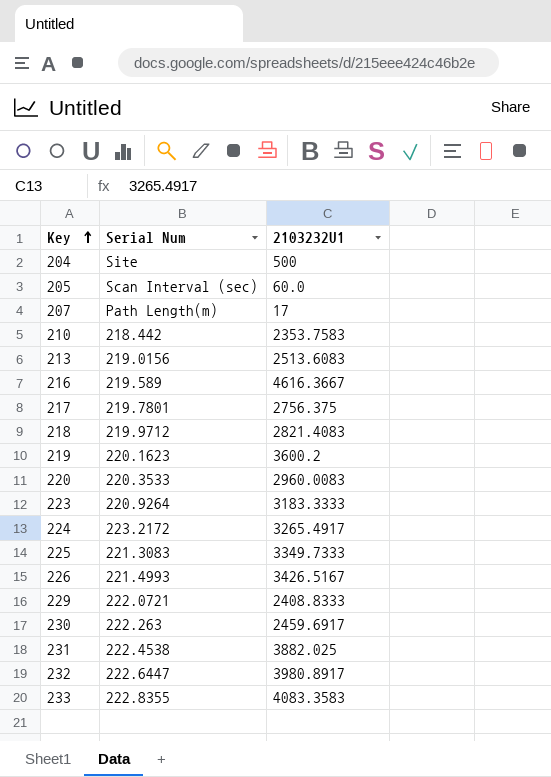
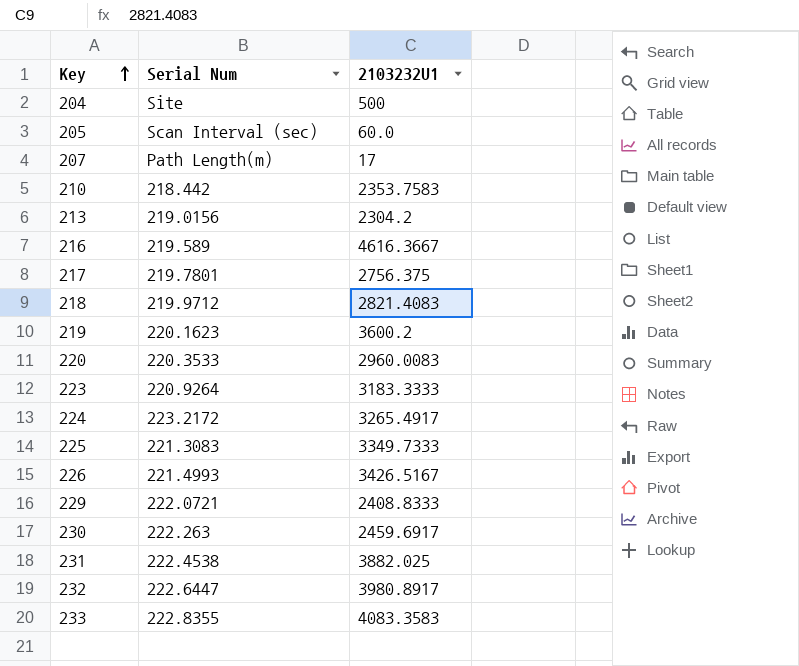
213 | 2103232U1: 2513.6083 -> 2304.2

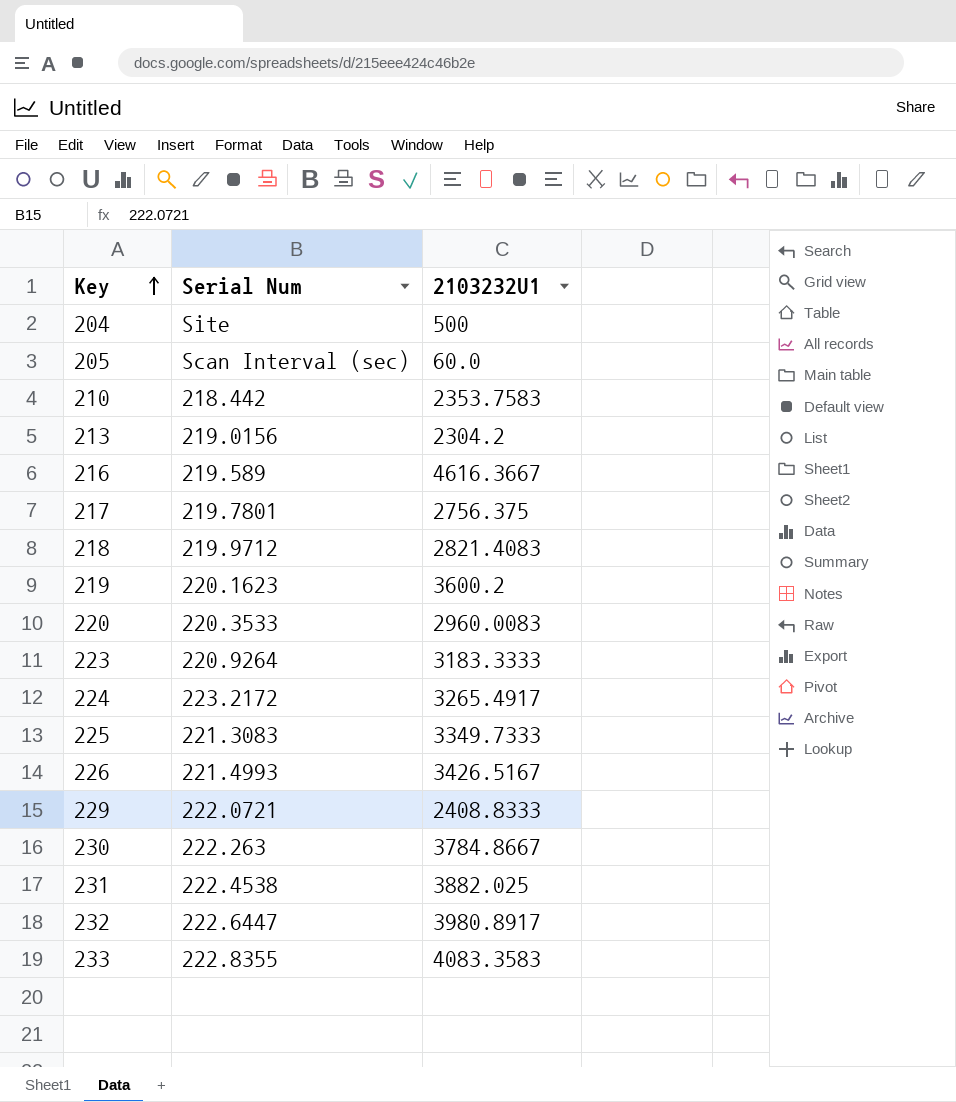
row 207: Path Length(m) | 17 -> none
230 | 2103232U1: 2459.6917 -> 3784.8667

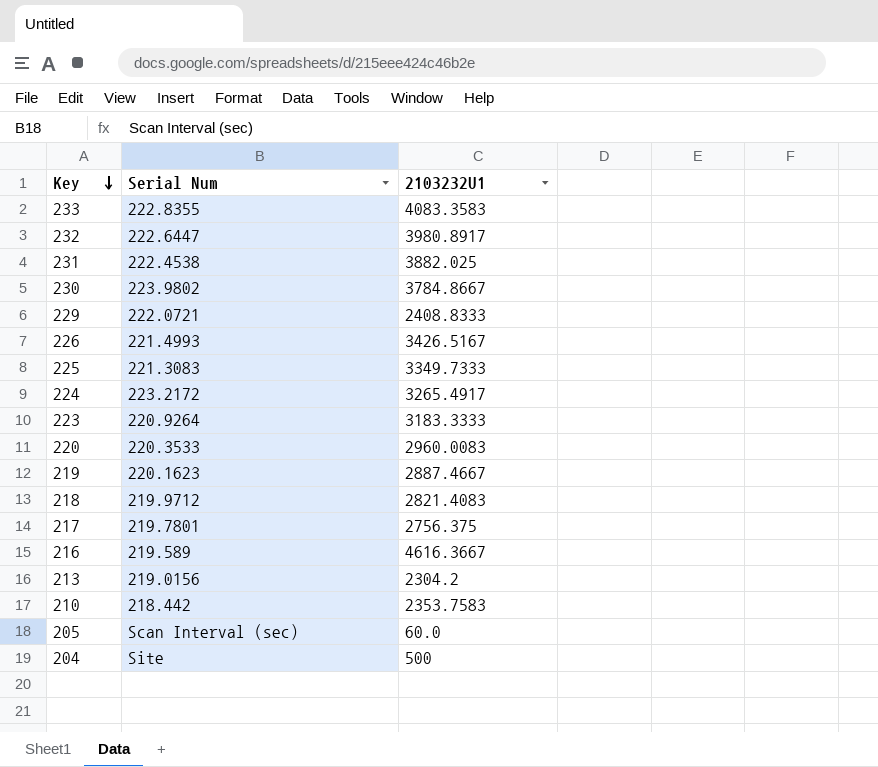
row order: Key ascending -> Key descending
230 | Serial Num: 222.263 -> 223.9802
219 | 2103232U1: 3600.2 -> 2887.4667

